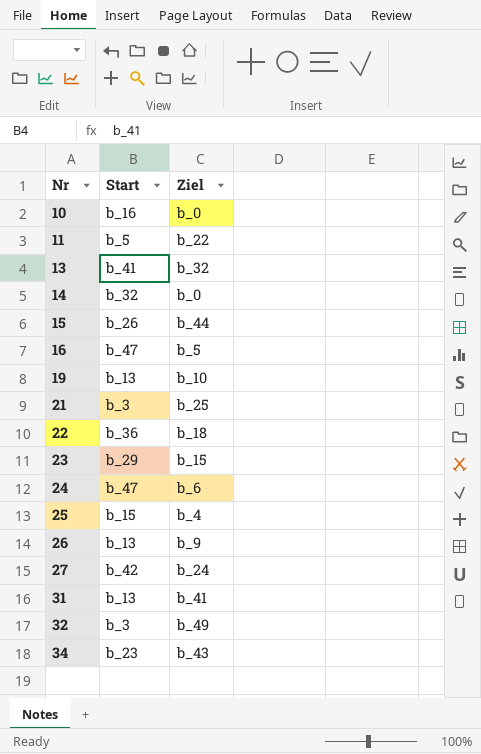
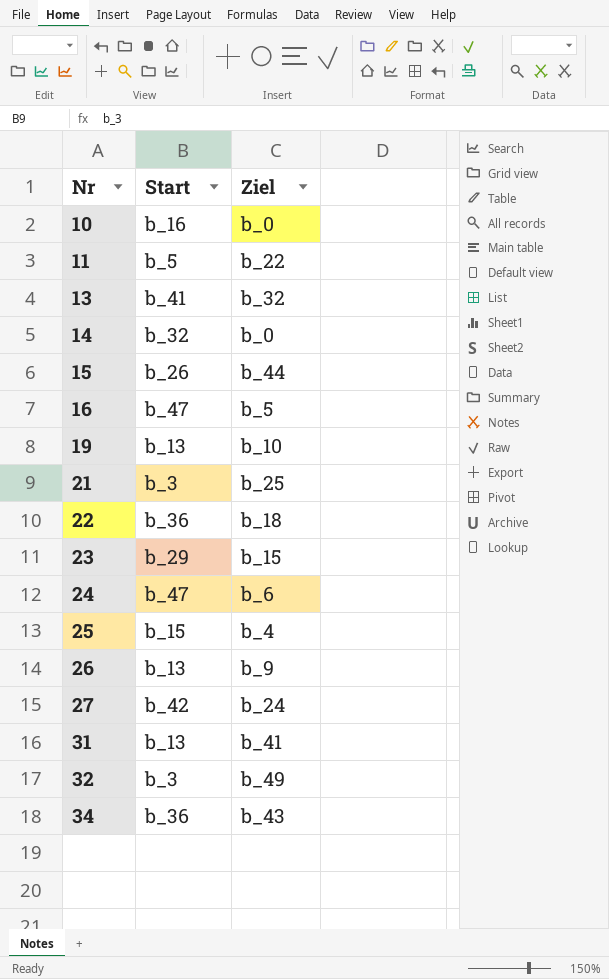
34 | Start: b_23 -> b_36

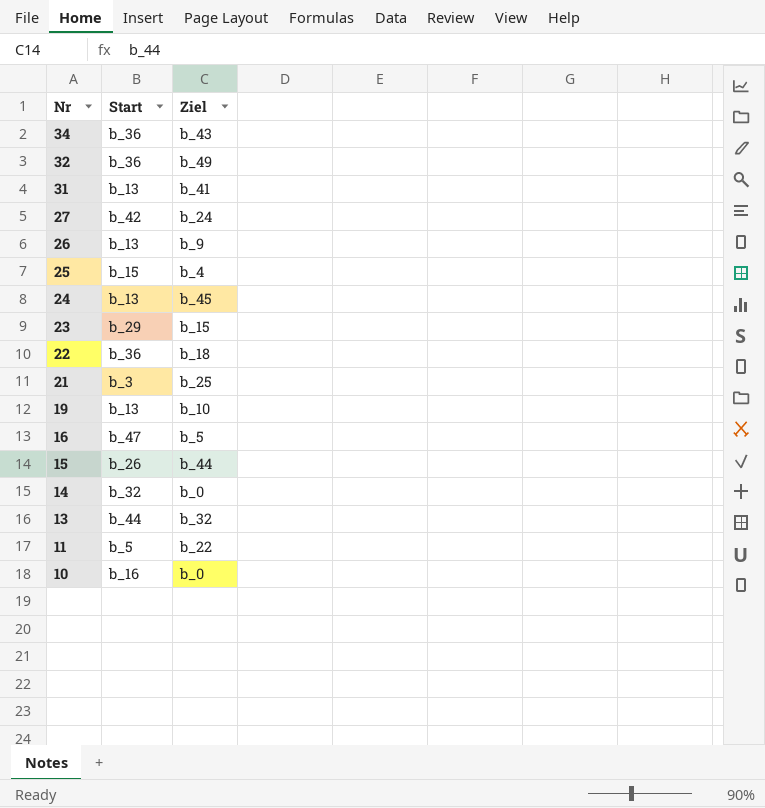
row order: Nr ascending -> Nr descending
32 | Start: b_3 -> b_36
24 | Start: b_47 -> b_13
24 | Ziel: b_6 -> b_45
13 | Start: b_41 -> b_44

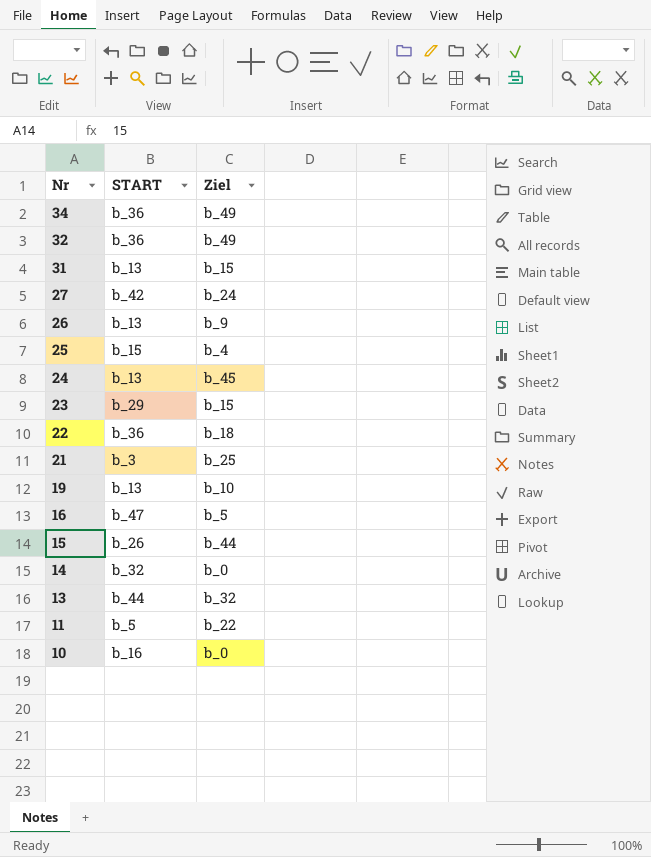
column name: Start -> START
34 | Ziel: b_43 -> b_49
31 | Ziel: b_41 -> b_15

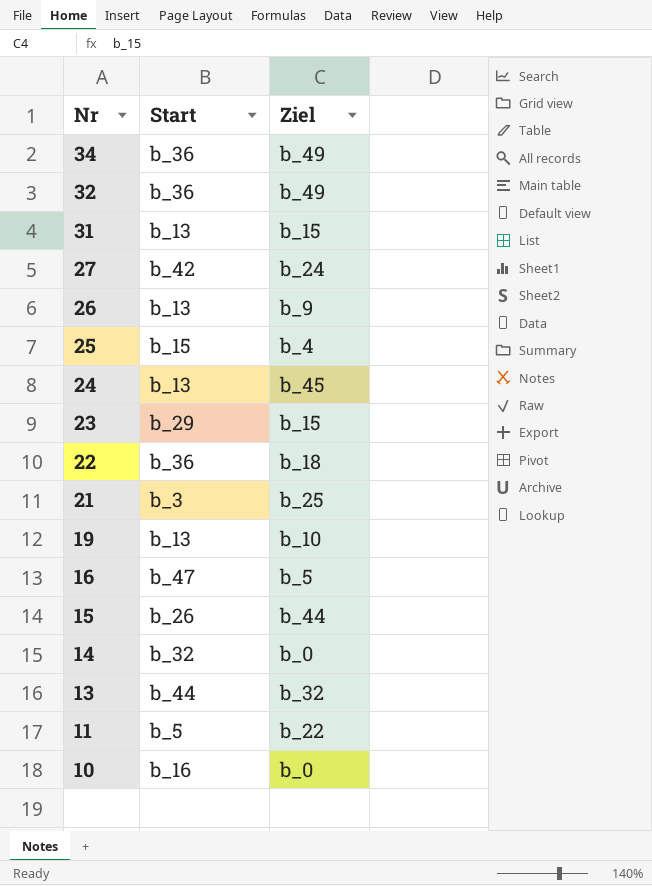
column name: START -> Start

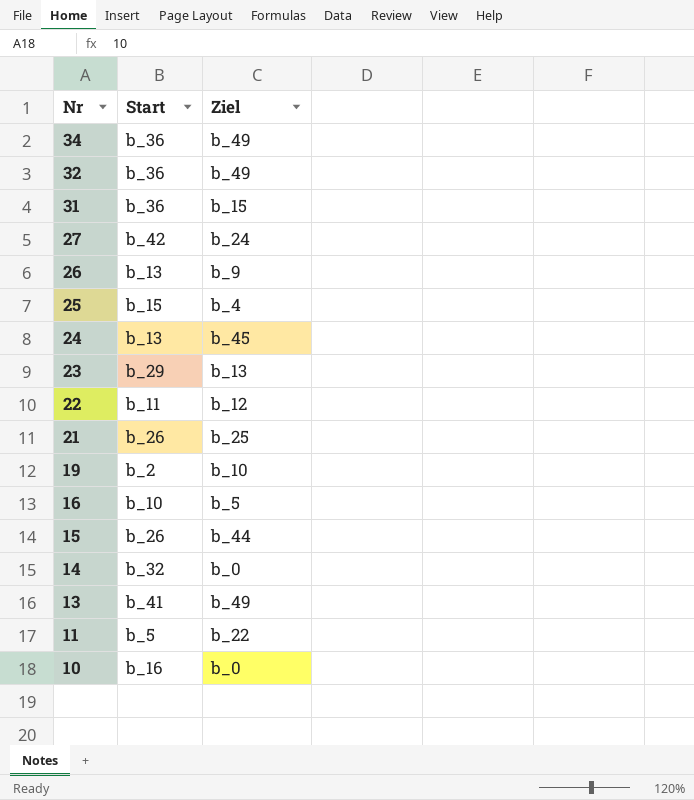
31 | Start: b_13 -> b_36
23 | Ziel: b_15 -> b_13
22 | Start: b_36 -> b_11
22 | Ziel: b_18 -> b_12
21 | Start: b_3 -> b_26
19 | Start: b_13 -> b_2
16 | Start: b_47 -> b_10
13 | Start: b_44 -> b_41
13 | Ziel: b_32 -> b_49

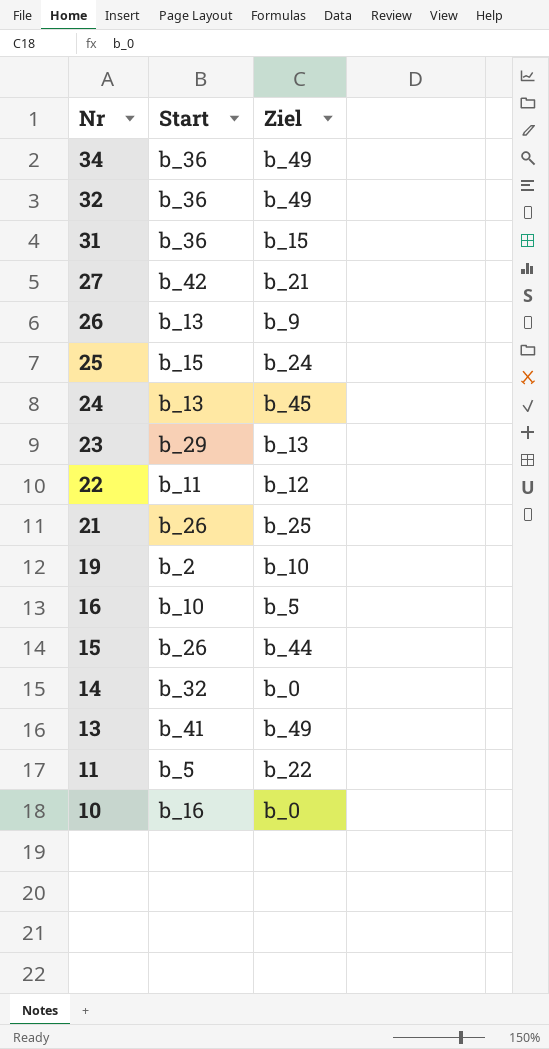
27 | Ziel: b_24 -> b_21
25 | Ziel: b_4 -> b_24

